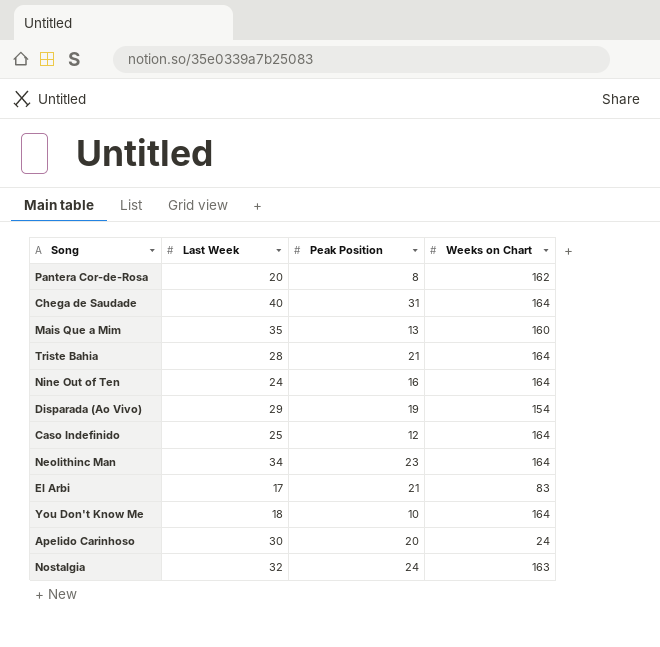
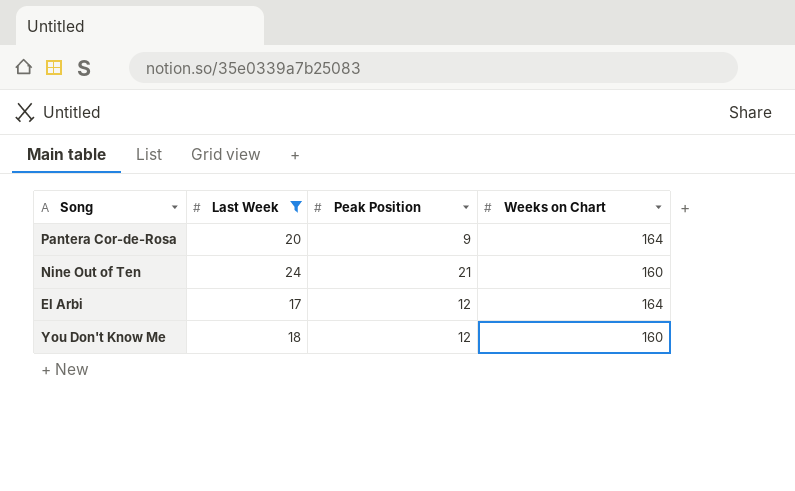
filter: none -> Last Week <= 24
Pantera Cor-de-Rosa | Peak Position: 8 -> 9
Pantera Cor-de-Rosa | Weeks on Chart: 162 -> 164
Nine Out of Ten | Peak Position: 16 -> 21
Nine Out of Ten | Weeks on Chart: 164 -> 160
El Arbi | Peak Position: 21 -> 12
El Arbi | Weeks on Chart: 83 -> 164
You Don't Know Me | Peak Position: 10 -> 12
You Don't Know Me | Weeks on Chart: 164 -> 160

